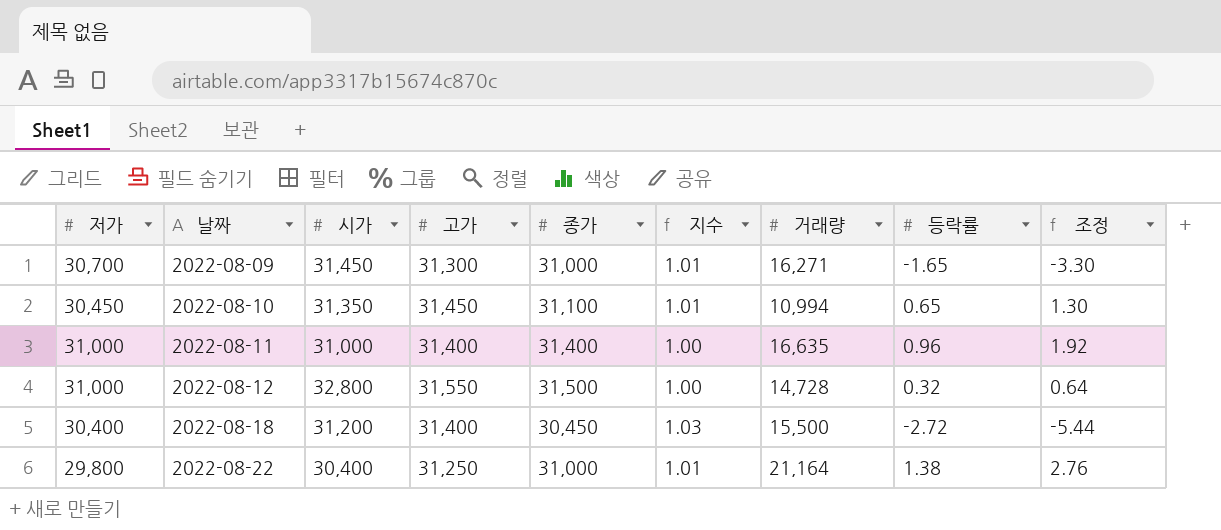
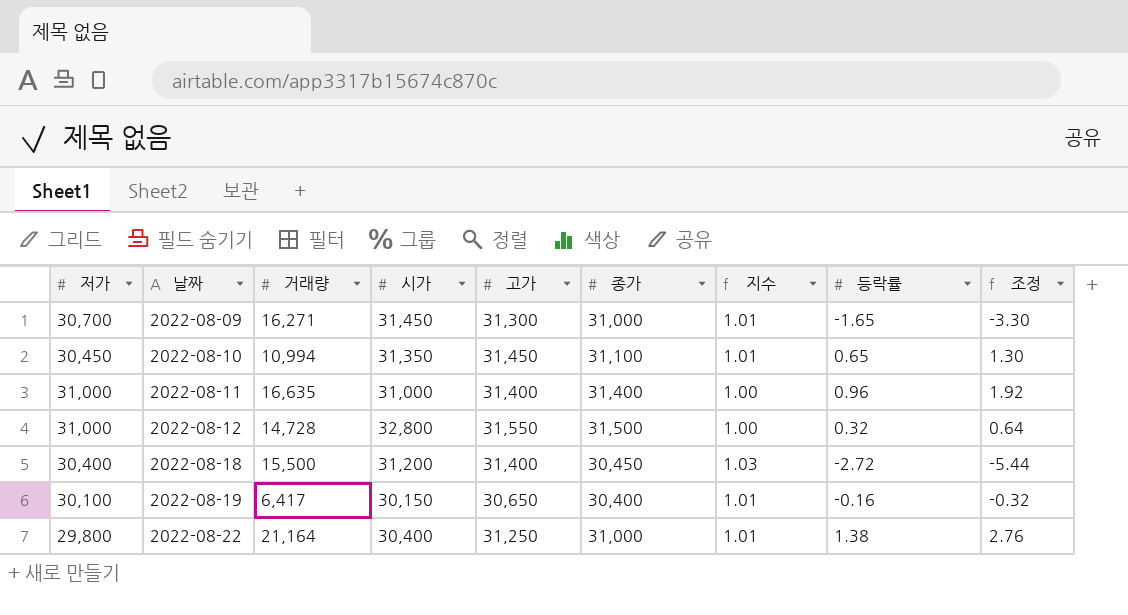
column 거래량 | position: 7 -> 3
row 2022-08-19: none -> 30,100 | 6,417 | 30,150 | 30,650 | 30,400 | 1.01 | -0.16 | -0.32

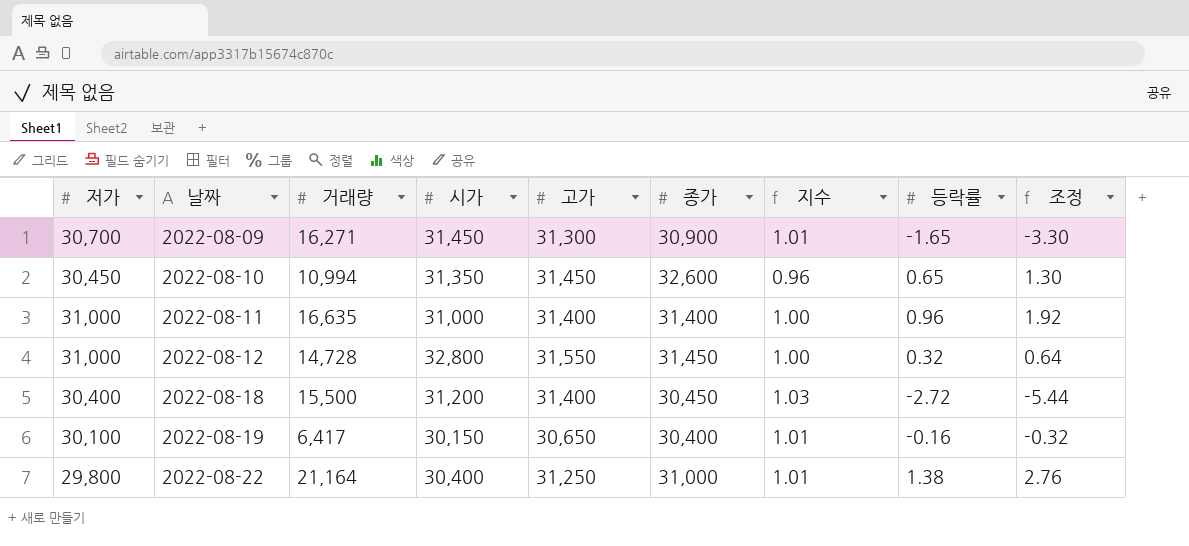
2022-08-09 | 종가: 31,000 -> 30,900
2022-08-10 | 종가: 31,100 -> 32,600
2022-08-10 | 지수: 1.01 -> 0.96
2022-08-12 | 종가: 31,500 -> 31,450

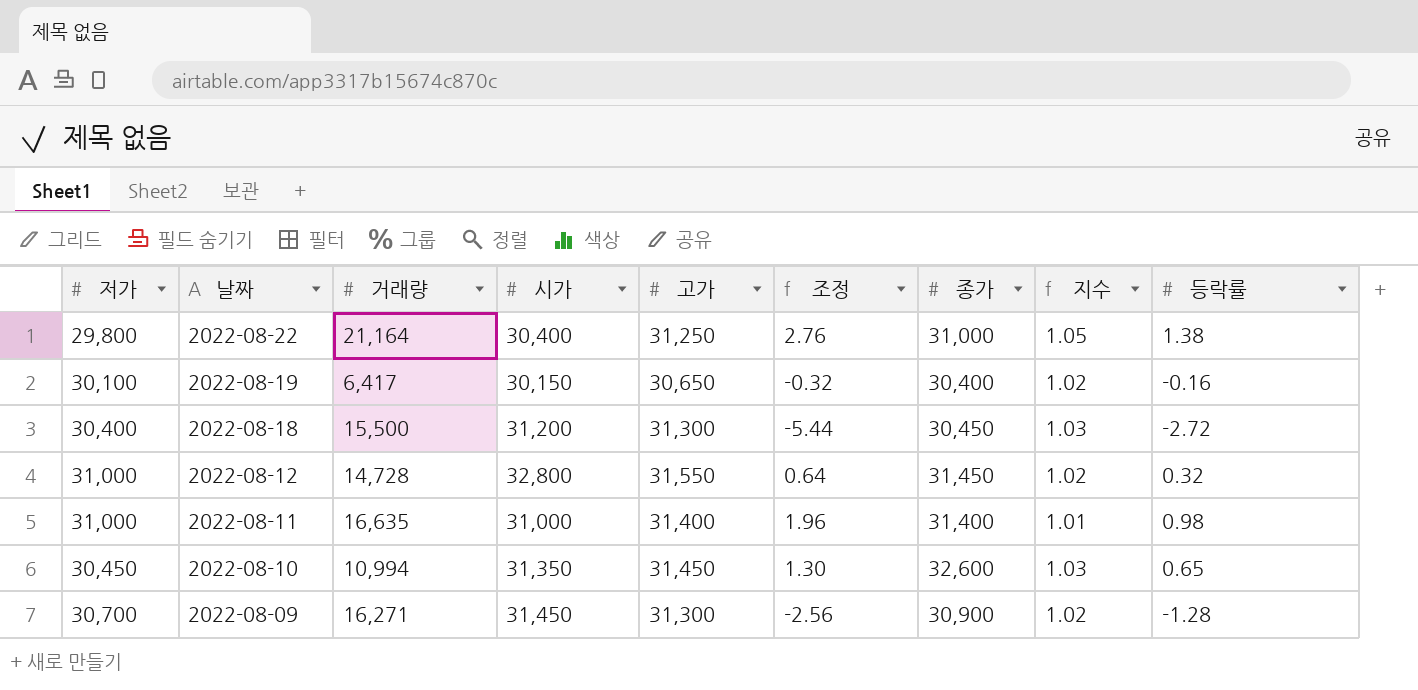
row order: 날짜 ascending -> 날짜 descending
column 조정 | position: 9 -> 6
column 지수 | formula: [고가] / [종가] -> [고가] / [저가]
2022-08-18 | 고가: 31,400 -> 31,300
2022-08-11 | 조정: 1.92 -> 1.96
2022-08-11 | 등락률: 0.96 -> 0.98
2022-08-09 | 조정: -3.30 -> -2.56
2022-08-09 | 등락률: -1.65 -> -1.28

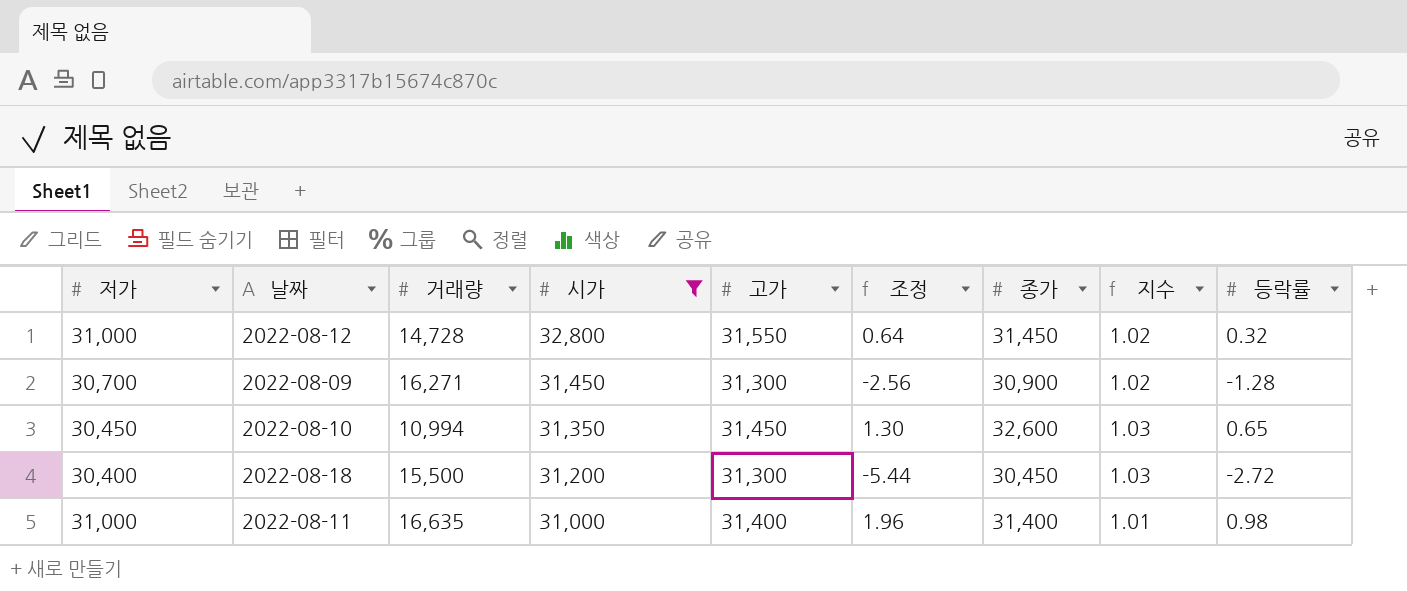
filter: none -> 시가 >= 31,000
row order: 날짜 descending -> 시가 descending

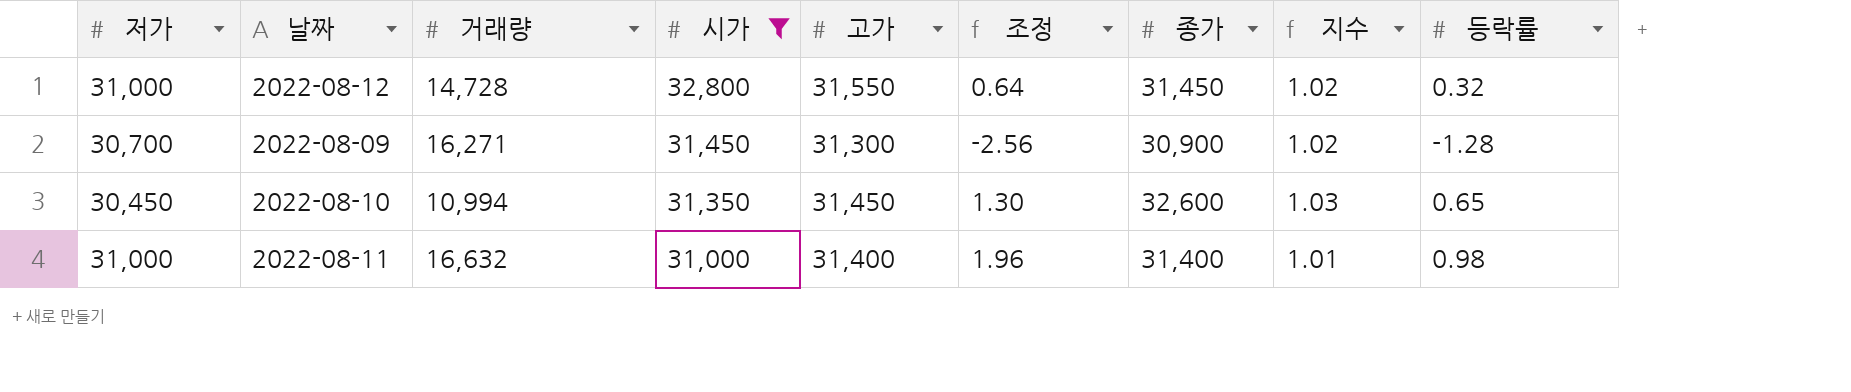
row 2022-08-18: 30,400 | 15,500 | 31,200 | 31,300 | -5.44 | 30,450 | 1.03 | -2.72 -> none
2022-08-11 | 거래량: 16,635 -> 16,632

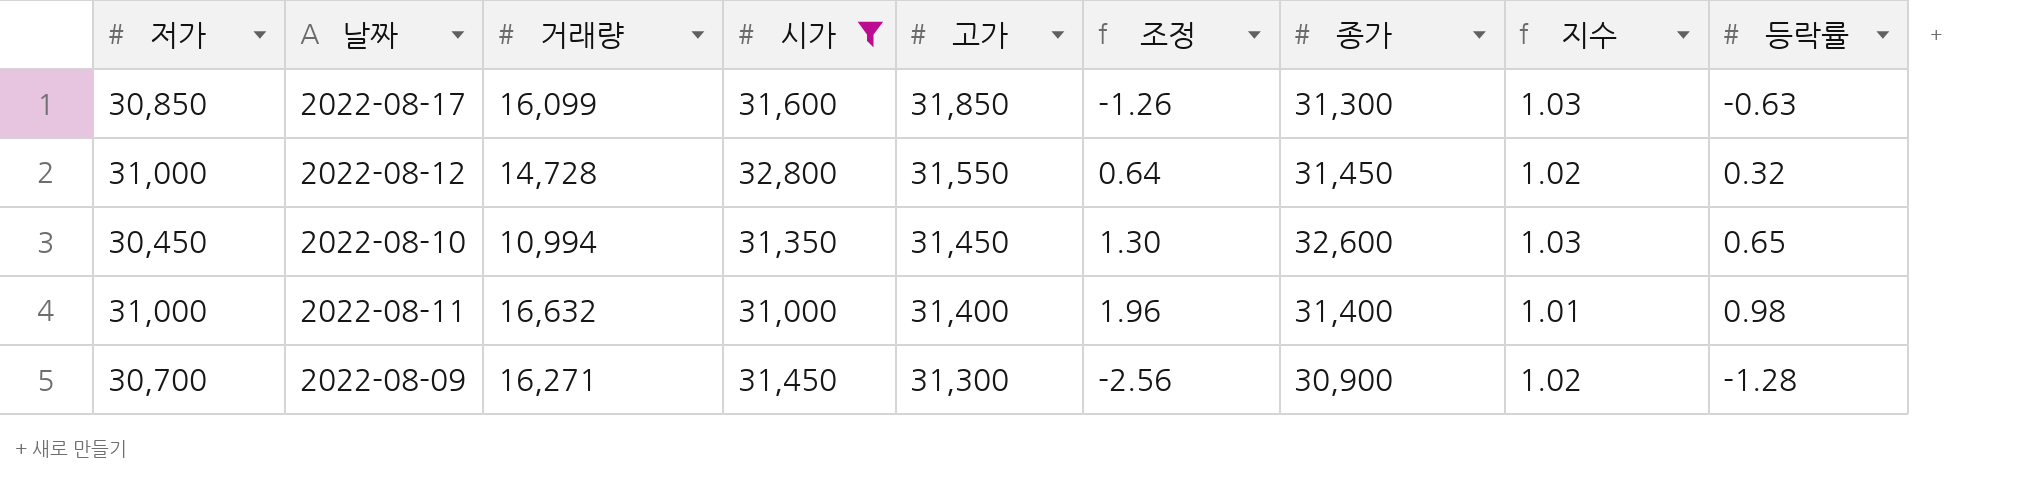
row order: 시가 descending -> 고가 descending
row 2022-08-17: none -> 30,850 | 16,099 | 31,600 | 31,850 | -1.26 | 31,300 | 1.03 | -0.63

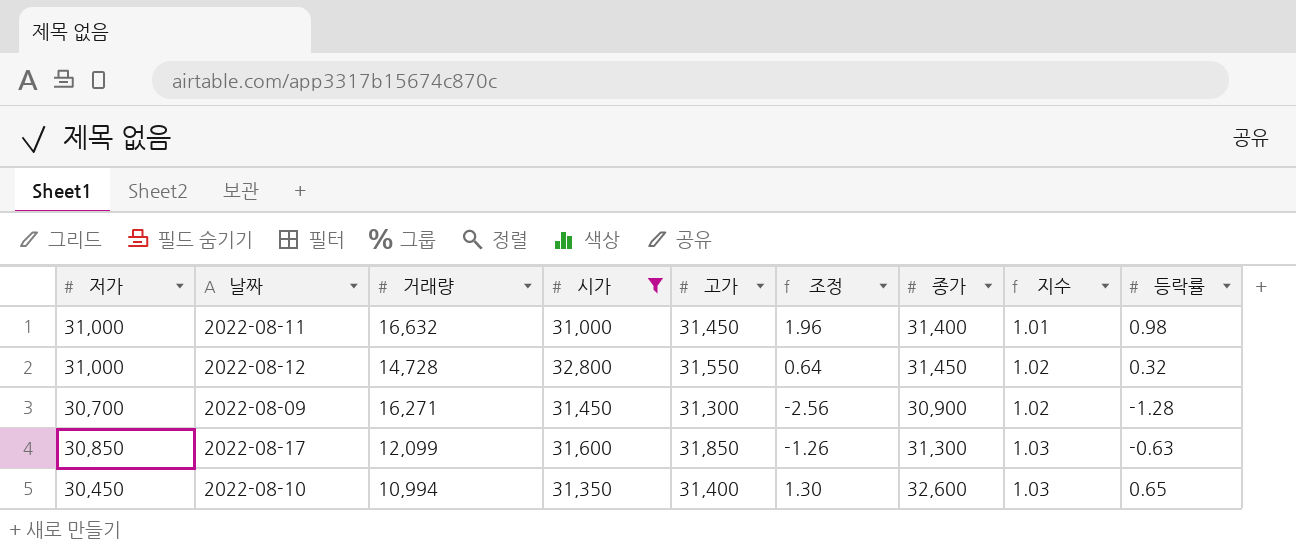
row order: 고가 descending -> 지수 ascending
2022-08-11 | 고가: 31,400 -> 31,450
2022-08-17 | 거래량: 16,099 -> 12,099
2022-08-10 | 고가: 31,450 -> 31,400

